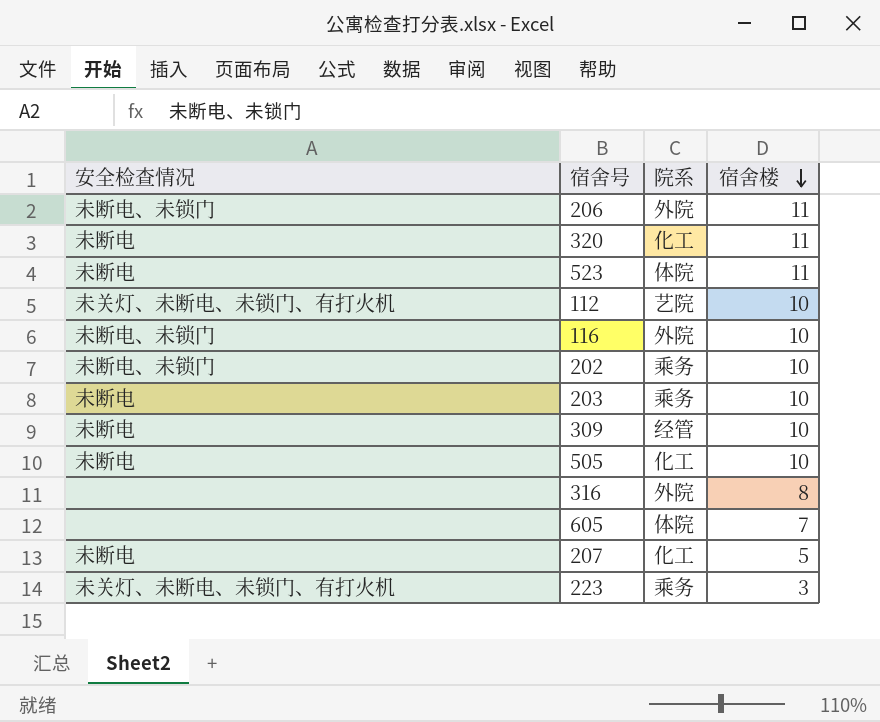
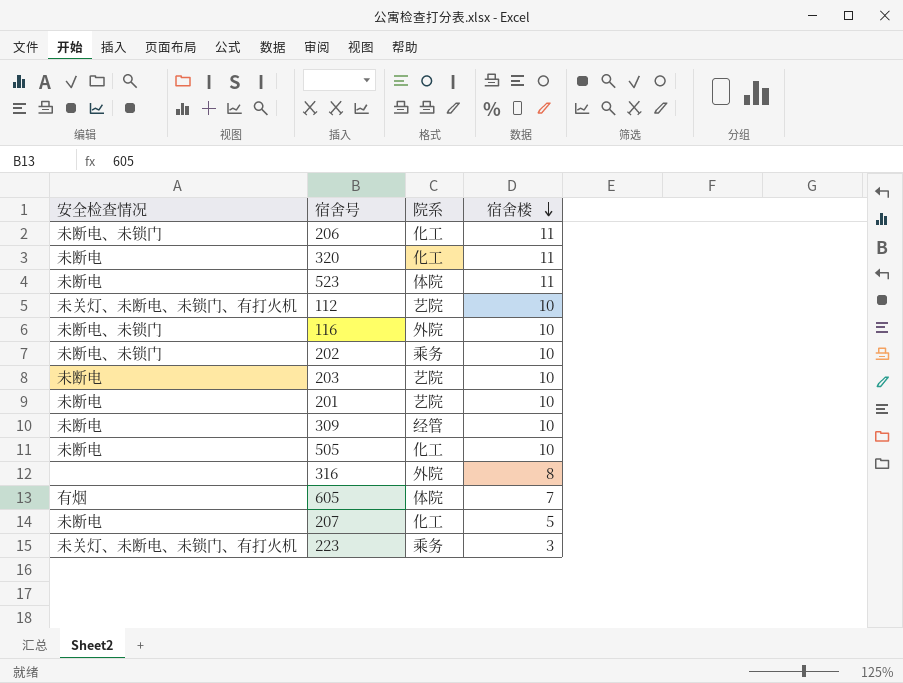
206 | 院系: 外院 -> 化工
203 | 院系: 乘务 -> 艺院
row 201: none -> 未断电 | 艺院 | 10
605 | 安全检查情况: none -> 有烟

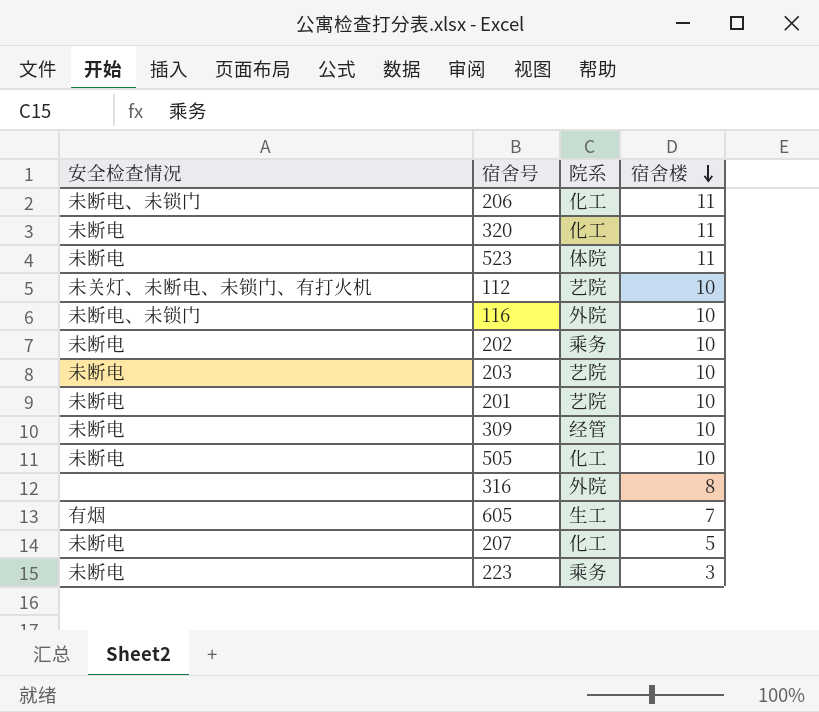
202 | 安全检查情况: 未断电、未锁门 -> 未断电
605 | 院系: 体院 -> 生工
223 | 安全检查情况: 未关灯、未断电、未锁门、有打火机 -> 未断电

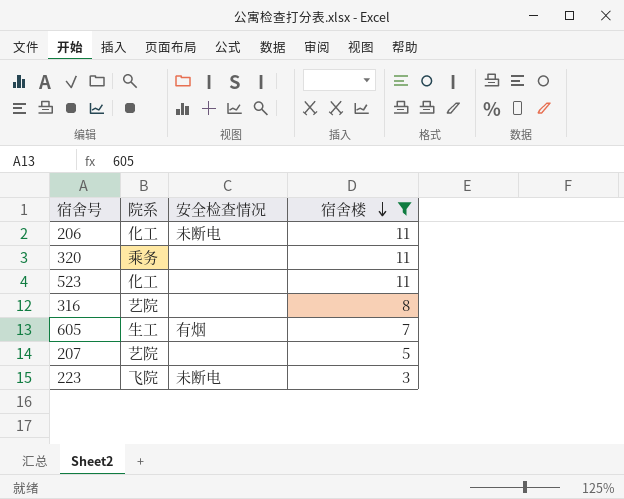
filter: none -> 宿舍楼 != 10
column 安全检查情况 | position: 1 -> 3
206 | 安全检查情况: 未断电、未锁门 -> 未断电
320 | 院系: 化工 -> 乘务
320 | 安全检查情况: 未断电 -> none
523 | 院系: 体院 -> 化工
523 | 安全检查情况: 未断电 -> none
316 | 院系: 外院 -> 艺院
207 | 院系: 化工 -> 艺院
207 | 安全检查情况: 未断电 -> none
223 | 院系: 乘务 -> 飞院

